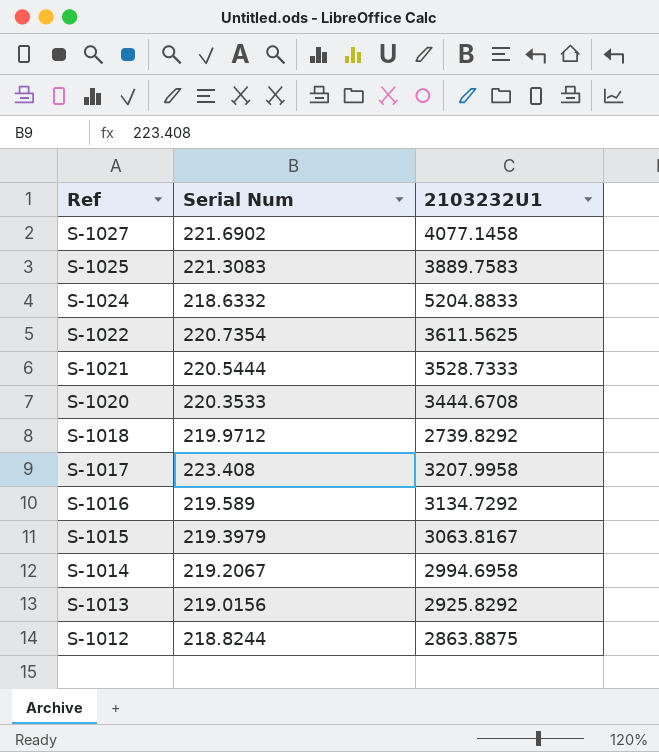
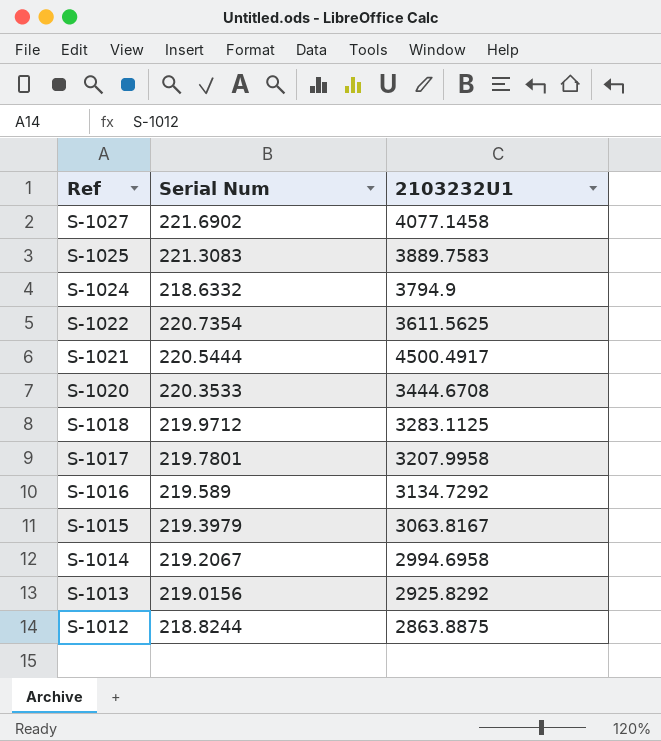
S-1024 | 2103232U1: 5204.8833 -> 3794.9
S-1021 | 2103232U1: 3528.7333 -> 4500.4917
S-1018 | 2103232U1: 2739.8292 -> 3283.1125
S-1017 | Serial Num: 223.408 -> 219.7801

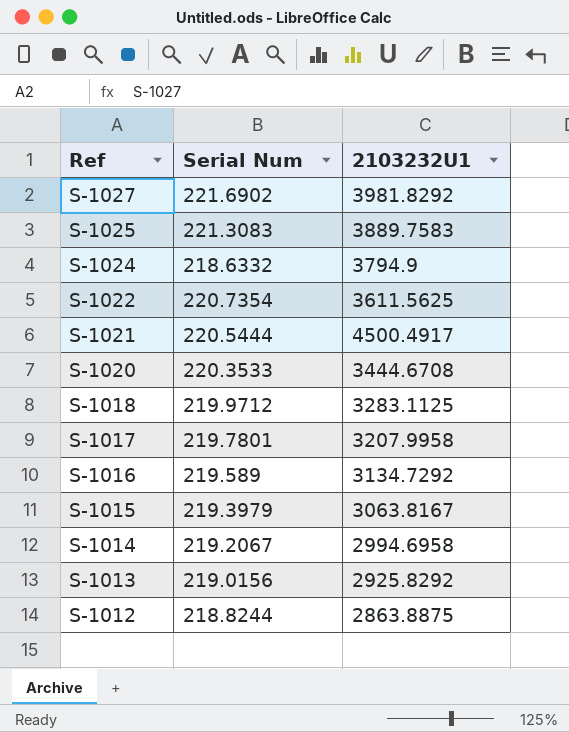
S-1027 | 2103232U1: 4077.1458 -> 3981.8292

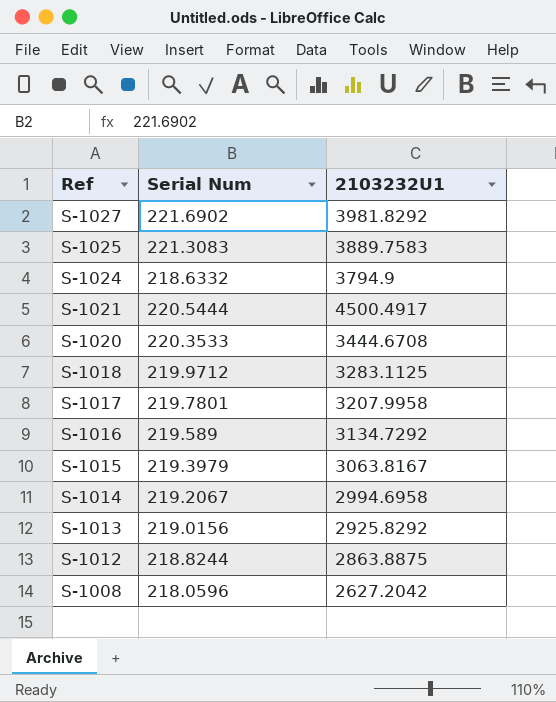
row S-1022: 220.7354 | 3611.5625 -> none
row S-1008: none -> 218.0596 | 2627.2042

